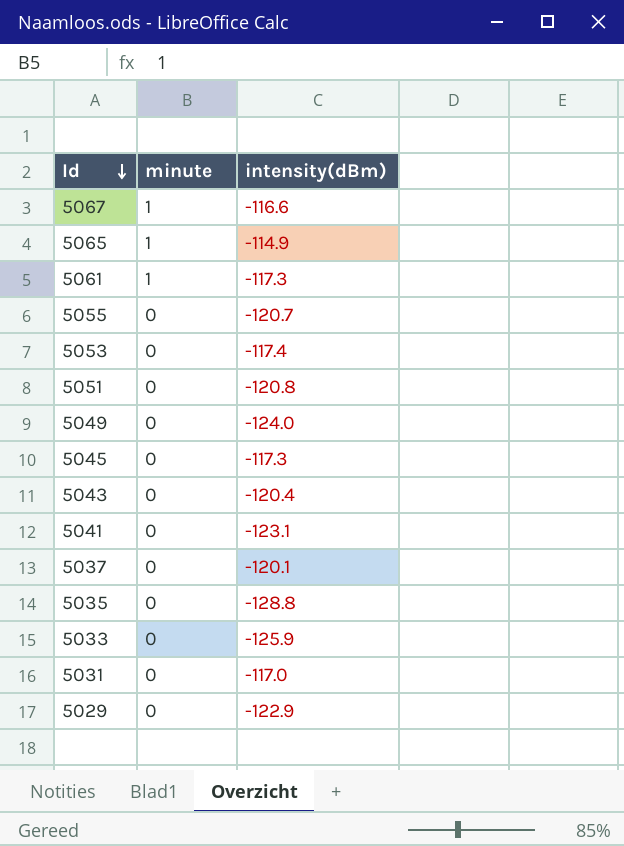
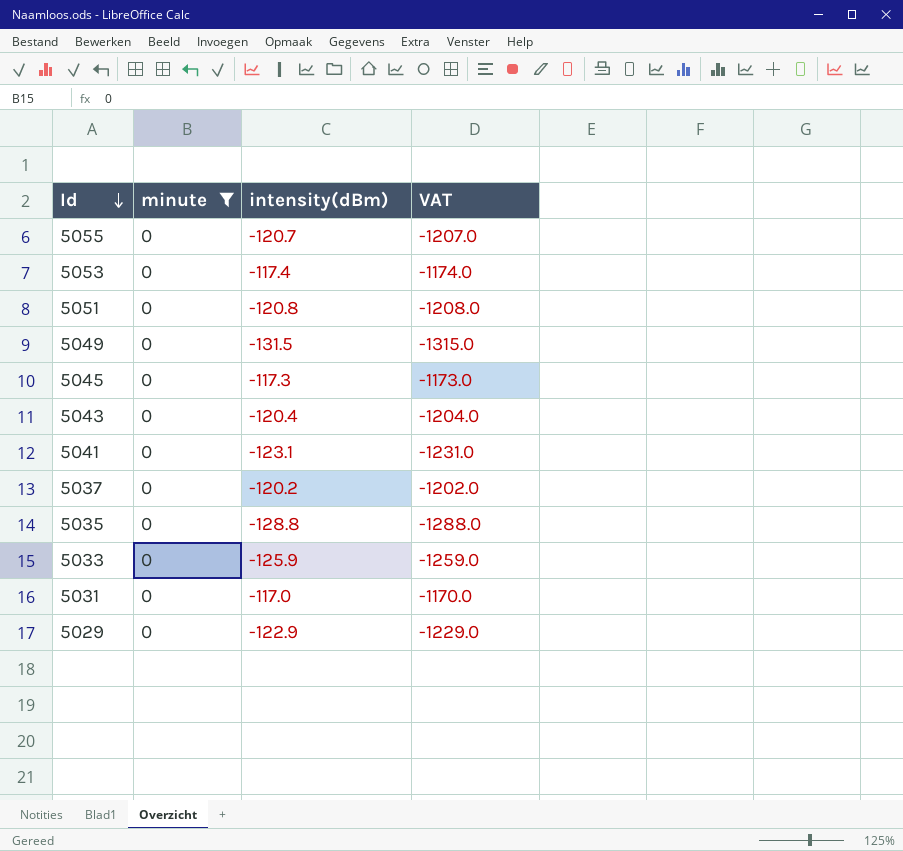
filter: none -> minute = 0
column VAT | formula: none -> [intensity(dBm)] * 10
5049 | intensity(dBm): -124.0 -> -131.5
5037 | intensity(dBm): -120.1 -> -120.2

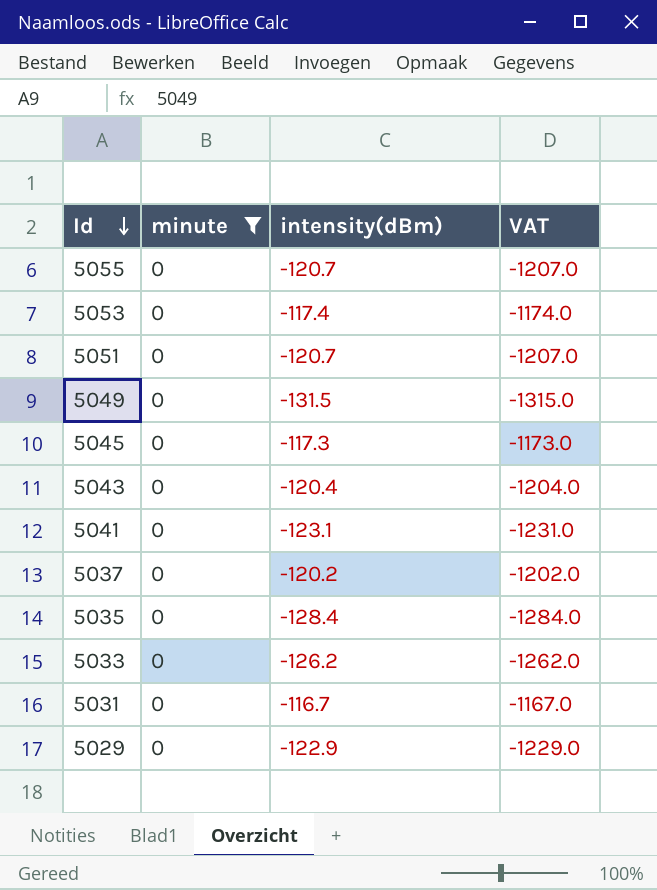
5051 | intensity(dBm): -120.8 -> -120.7
5051 | VAT: -1208.0 -> -1207.0
5035 | intensity(dBm): -128.8 -> -128.4
5035 | VAT: -1288.0 -> -1284.0
5033 | intensity(dBm): -125.9 -> -126.2
5033 | VAT: -1259.0 -> -1262.0
5031 | intensity(dBm): -117.0 -> -116.7
5031 | VAT: -1170.0 -> -1167.0

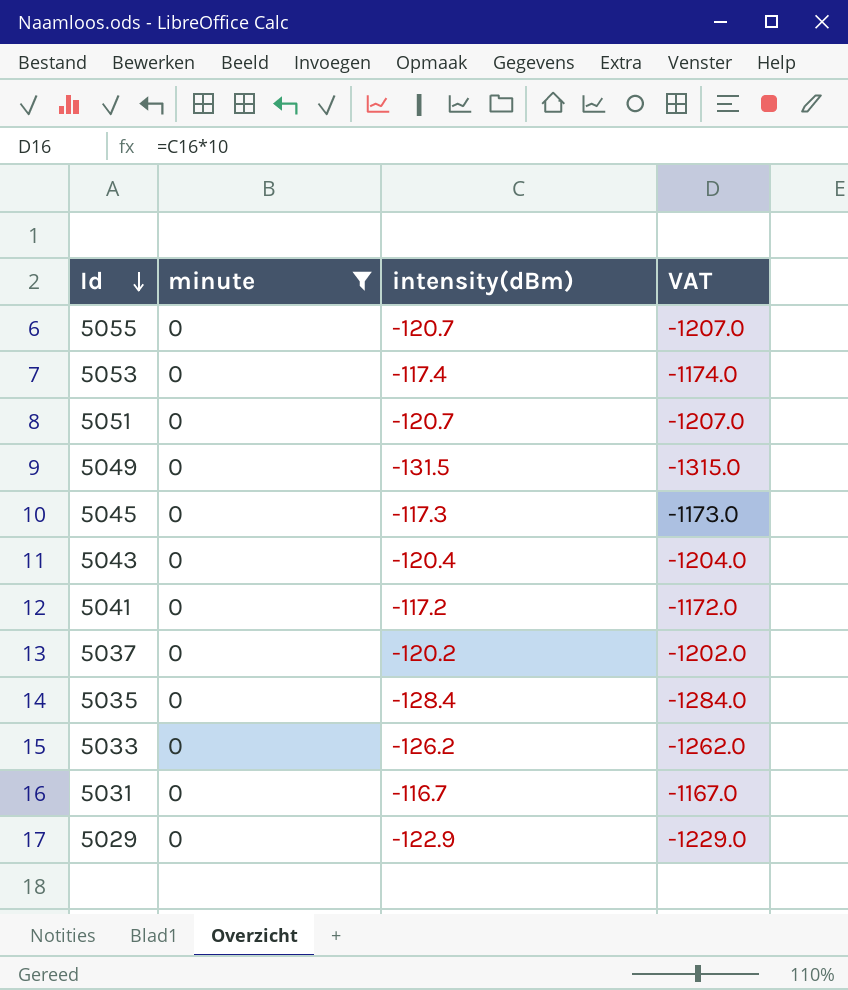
5041 | intensity(dBm): -123.1 -> -117.2
5041 | VAT: -1231.0 -> -1172.0

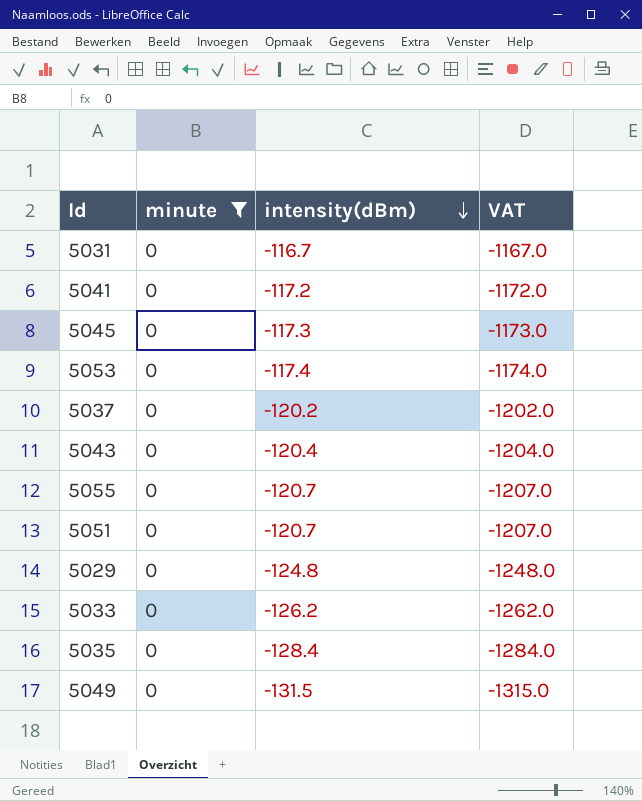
row order: Id descending -> intensity(dBm) descending
5029 | intensity(dBm): -122.9 -> -124.8
5029 | VAT: -1229.0 -> -1248.0

